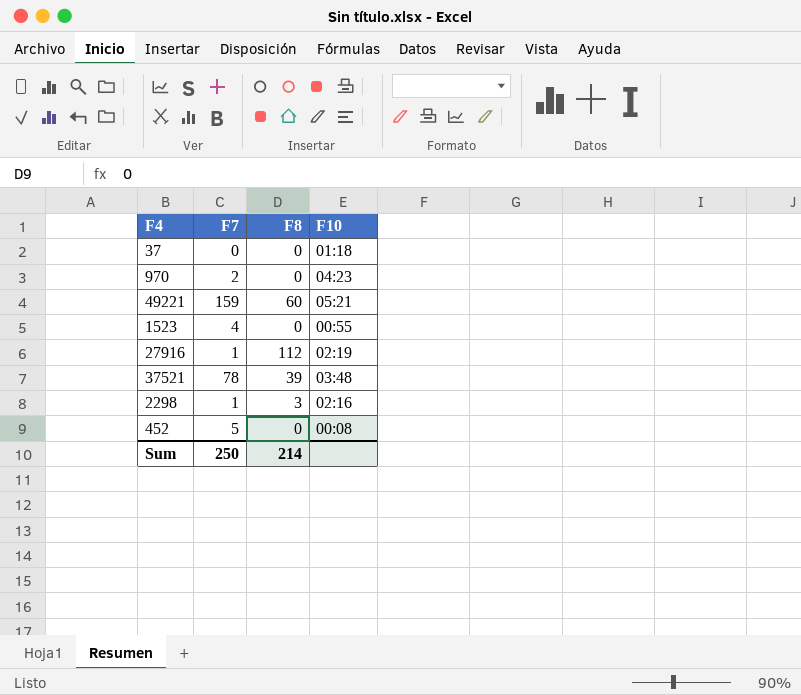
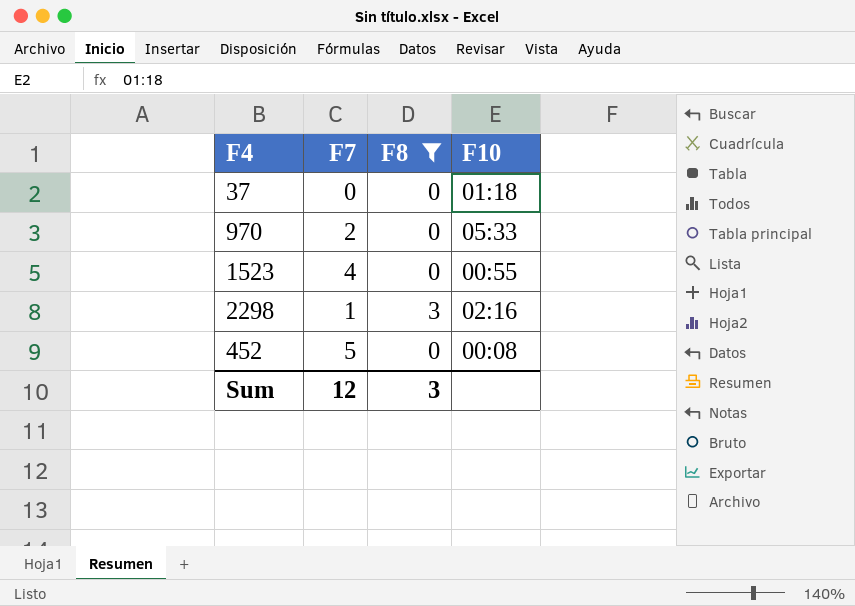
filter: none -> F8 <= 3
970 | F10: 04:23 -> 05:33
Sum | F7: 250 -> 12
Sum | F8: 214 -> 3

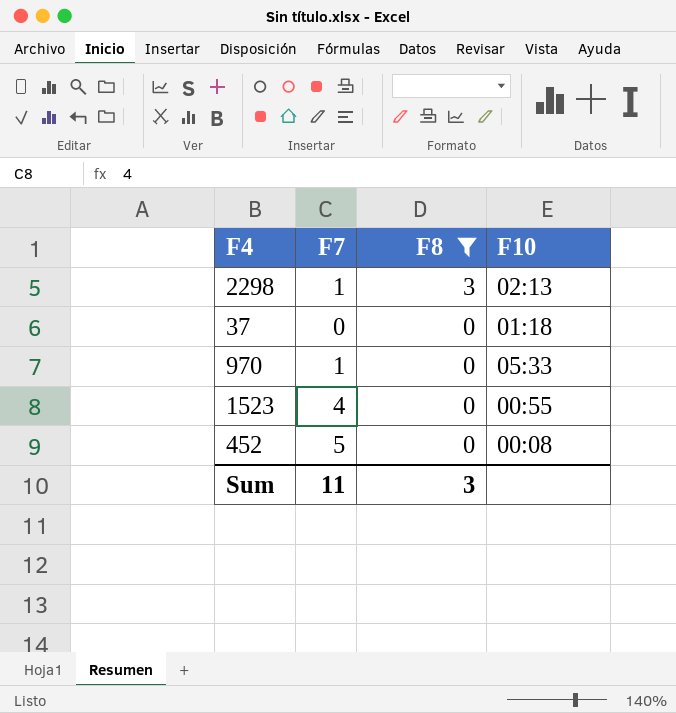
row order: none -> F8 descending
2298 | F10: 02:16 -> 02:13
970 | F7: 2 -> 1
Sum | F7: 12 -> 11

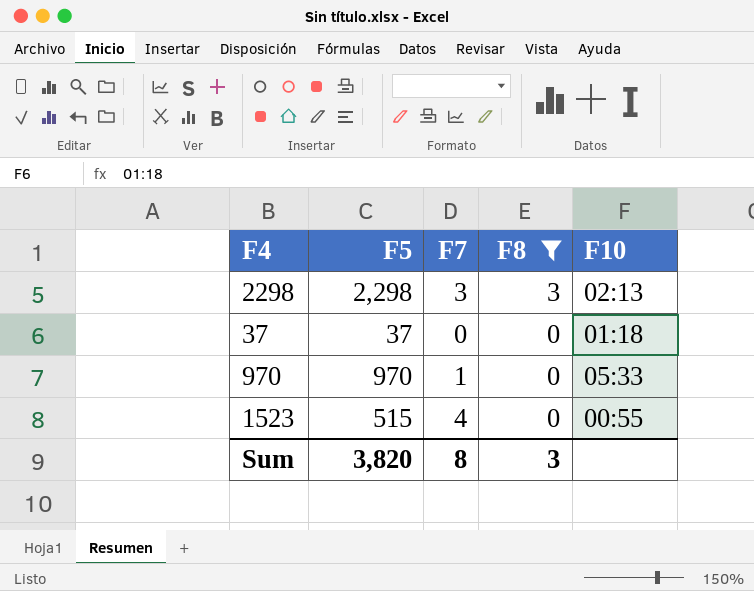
column F5 | position: none -> 2
row 452: 5 | 0 | 00:08 -> none
2298 | F7: 1 -> 3
Sum | F7: 11 -> 8

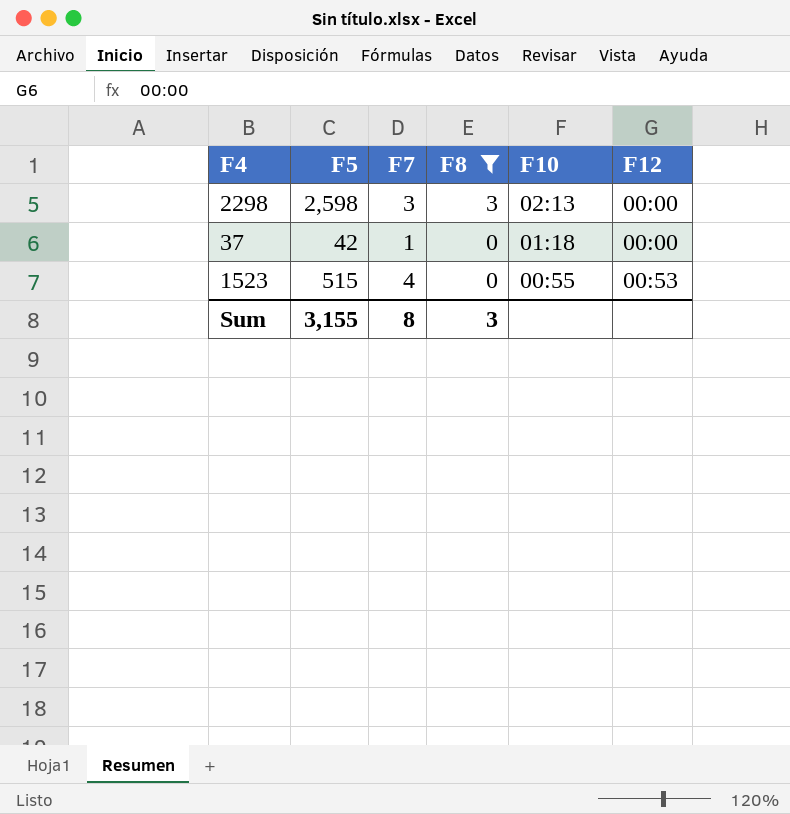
column F12 | position: none -> 6
row 970: 970 | 1 | 0 | 05:33 -> none
2298 | F5: 2,298 -> 2,598
37 | F5: 37 -> 42
37 | F7: 0 -> 1
Sum | F5: 3,820 -> 3,155

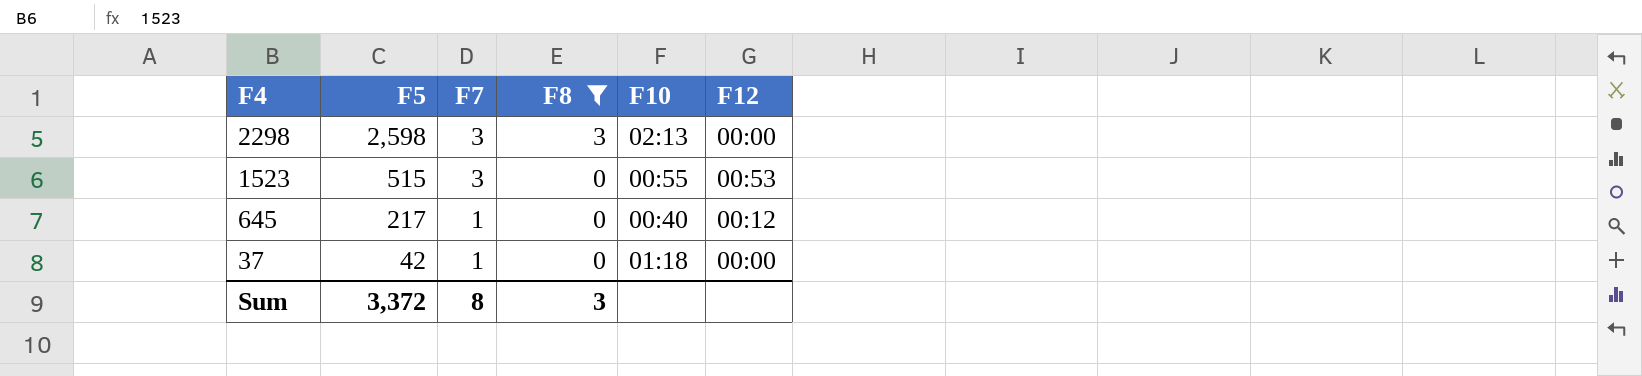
row order: F8 descending -> F4 descending
1523 | F7: 4 -> 3
row 645: none -> 217 | 1 | 0 | 00:40 | 00:12
Sum | F5: 3,155 -> 3,372

